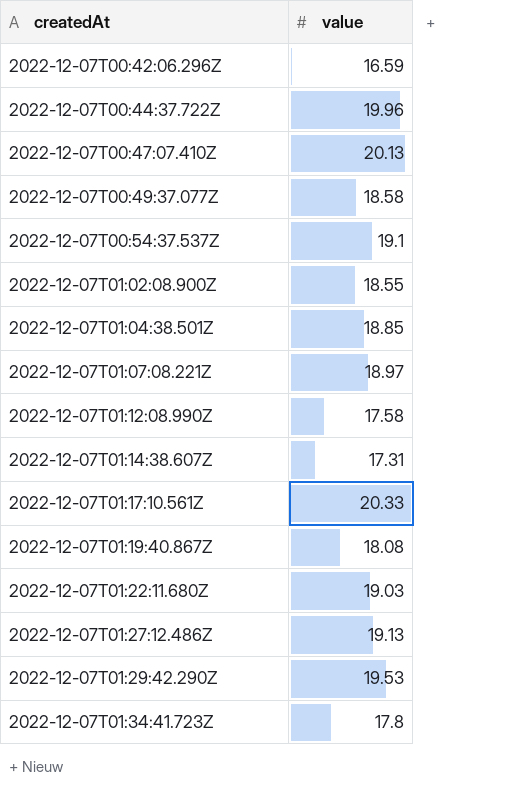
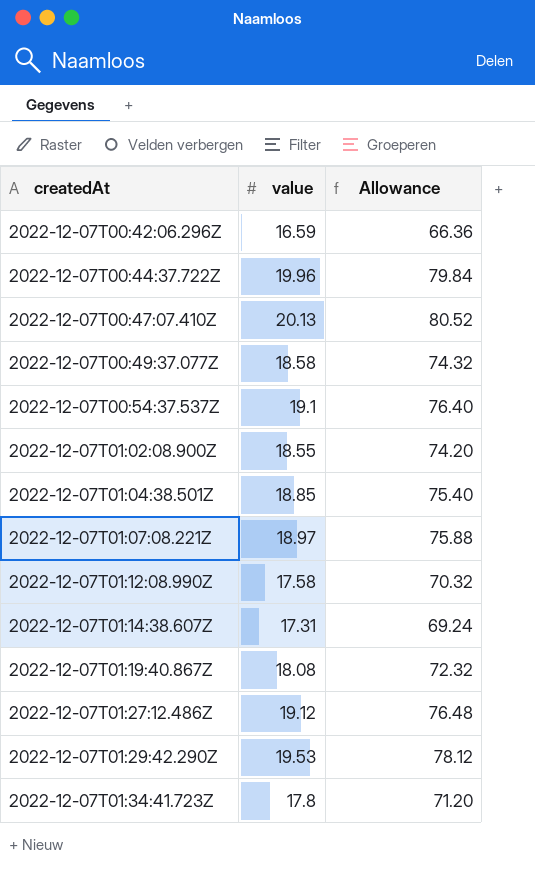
column Allowance | formula: none -> [value] * 4
row 2022-12-07T01:17:10.561Z: 20.33 -> none
row 2022-12-07T01:22:11.680Z: 19.03 -> none
2022-12-07T01:27:12.486Z | value: 19.13 -> 19.12

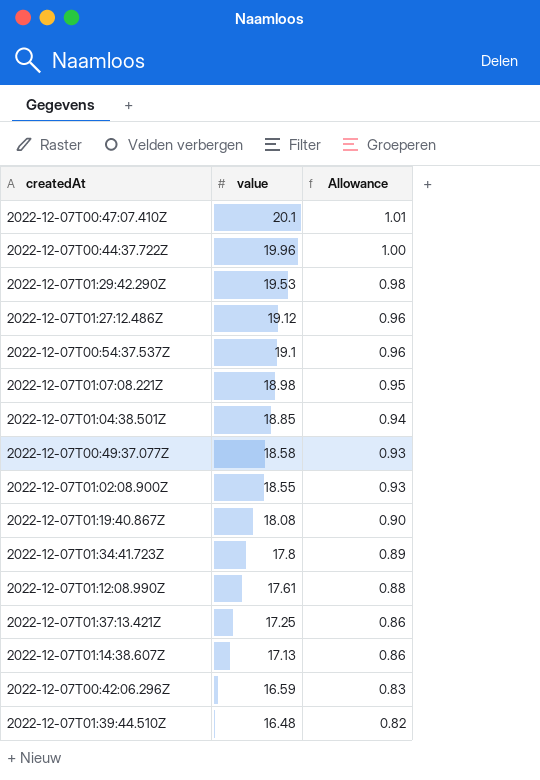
row order: createdAt ascending -> value descending
column Allowance | formula: [value] * 4 -> [value] * 0.05
2022-12-07T00:47:07.410Z | value: 20.13 -> 20.1
2022-12-07T01:07:08.221Z | value: 18.97 -> 18.98
2022-12-07T01:12:08.990Z | value: 17.58 -> 17.61
row 2022-12-07T01:37:13.421Z: none -> 17.25 | 0.86
2022-12-07T01:14:38.607Z | value: 17.31 -> 17.13
row 2022-12-07T01:39:44.510Z: none -> 16.48 | 0.82

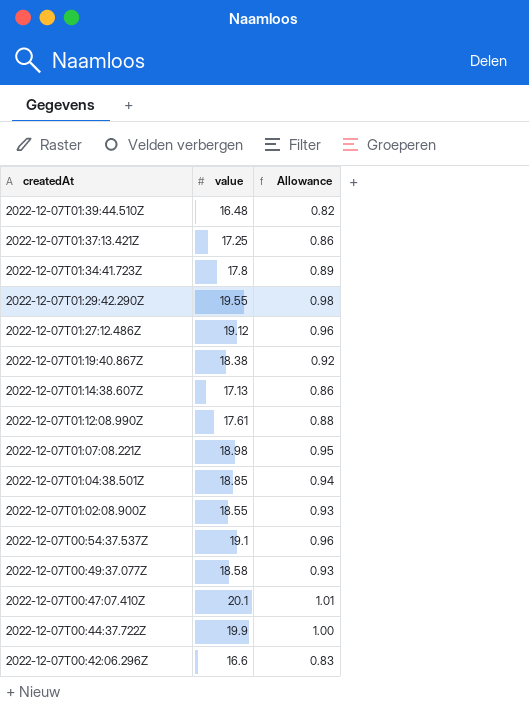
row order: value descending -> createdAt descending
2022-12-07T01:29:42.290Z | value: 19.53 -> 19.55
2022-12-07T01:19:40.867Z | value: 18.08 -> 18.38
2022-12-07T01:19:40.867Z | Allowance: 0.90 -> 0.92
2022-12-07T00:44:37.722Z | value: 19.96 -> 19.9
2022-12-07T00:42:06.296Z | value: 16.59 -> 16.6

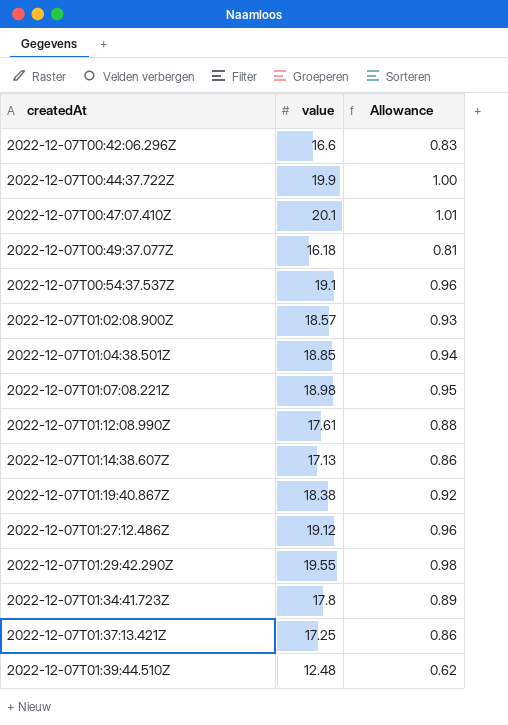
row order: createdAt descending -> createdAt ascending
2022-12-07T00:49:37.077Z | value: 18.58 -> 16.18
2022-12-07T00:49:37.077Z | Allowance: 0.93 -> 0.81
2022-12-07T01:02:08.900Z | value: 18.55 -> 18.57
2022-12-07T01:39:44.510Z | value: 16.48 -> 12.48
2022-12-07T01:39:44.510Z | Allowance: 0.82 -> 0.62

